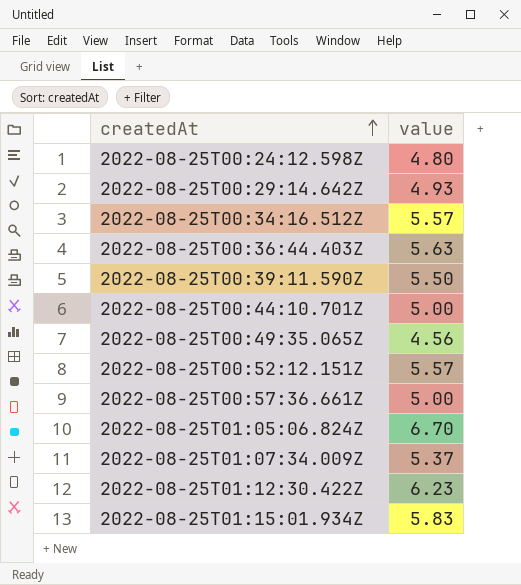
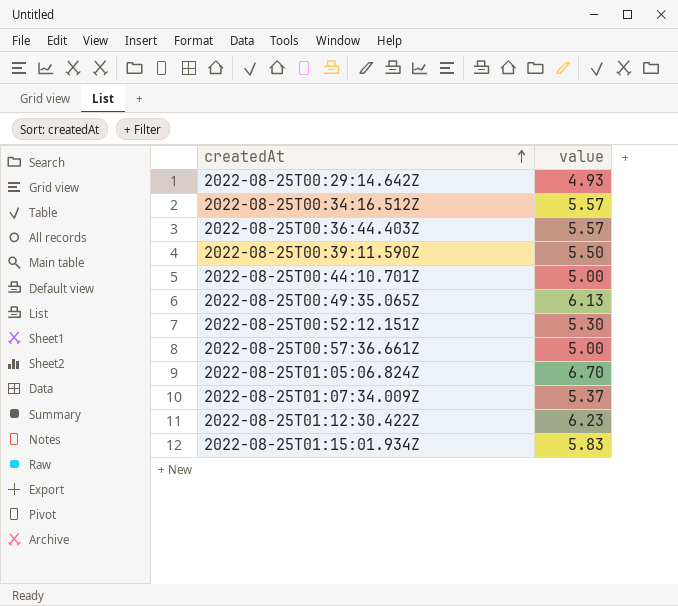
row 2022-08-25T00:24:12.598Z: 4.80 -> none
2022-08-25T00:36:44.403Z | value: 5.63 -> 5.57
2022-08-25T00:49:35.065Z | value: 4.56 -> 6.13
2022-08-25T00:52:12.151Z | value: 5.57 -> 5.30

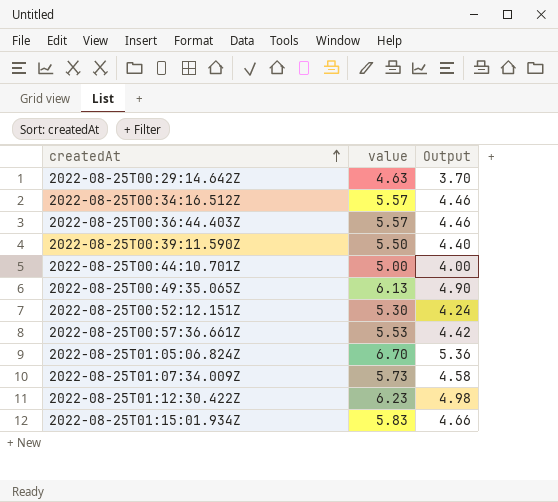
column Output | formula: none -> [value] * 0.8
2022-08-25T00:29:14.642Z | value: 4.93 -> 4.63
2022-08-25T00:57:36.661Z | value: 5.00 -> 5.53
2022-08-25T01:07:34.009Z | value: 5.37 -> 5.73

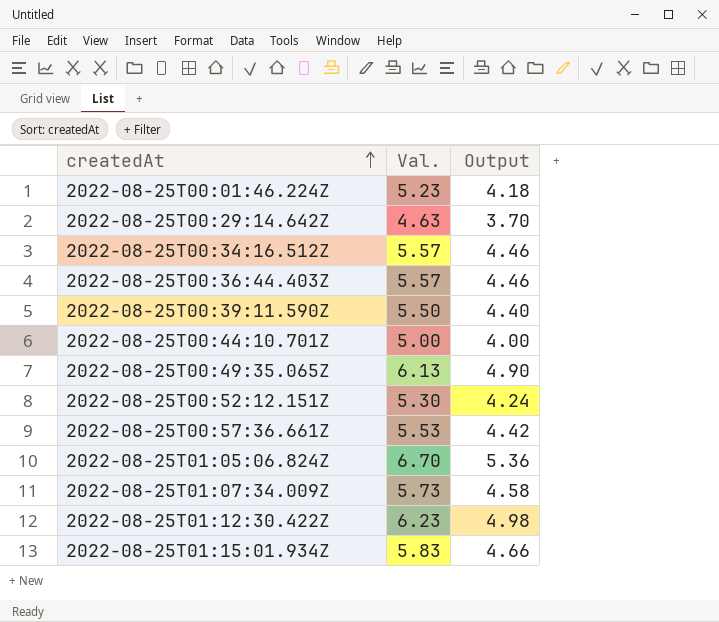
column name: value -> Val.
row 2022-08-25T00:01:46.224Z: none -> 5.23 | 4.18

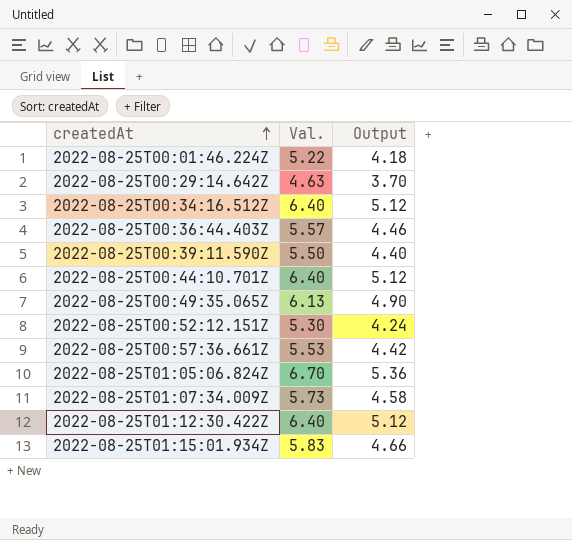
2022-08-25T00:01:46.224Z | Val.: 5.23 -> 5.22
2022-08-25T00:34:16.512Z | Val.: 5.57 -> 6.40
2022-08-25T00:34:16.512Z | Output: 4.46 -> 5.12
2022-08-25T00:44:10.701Z | Val.: 5.00 -> 6.40
2022-08-25T00:44:10.701Z | Output: 4.00 -> 5.12
2022-08-25T01:12:30.422Z | Val.: 6.23 -> 6.40
2022-08-25T01:12:30.422Z | Output: 4.98 -> 5.12

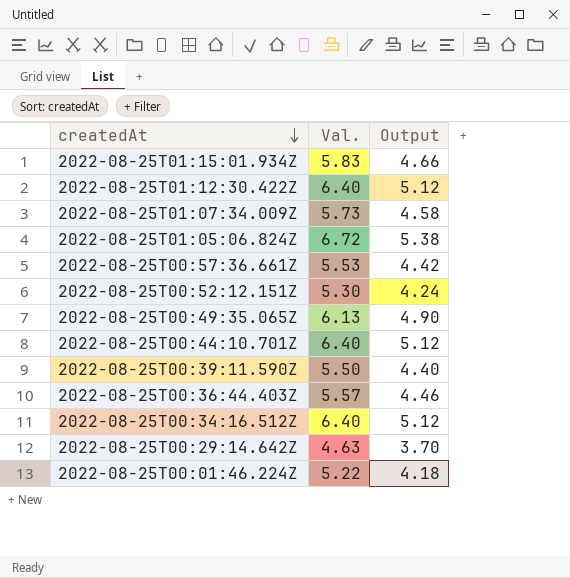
row order: createdAt ascending -> createdAt descending
2022-08-25T01:05:06.824Z | Val.: 6.70 -> 6.72
2022-08-25T01:05:06.824Z | Output: 5.36 -> 5.38

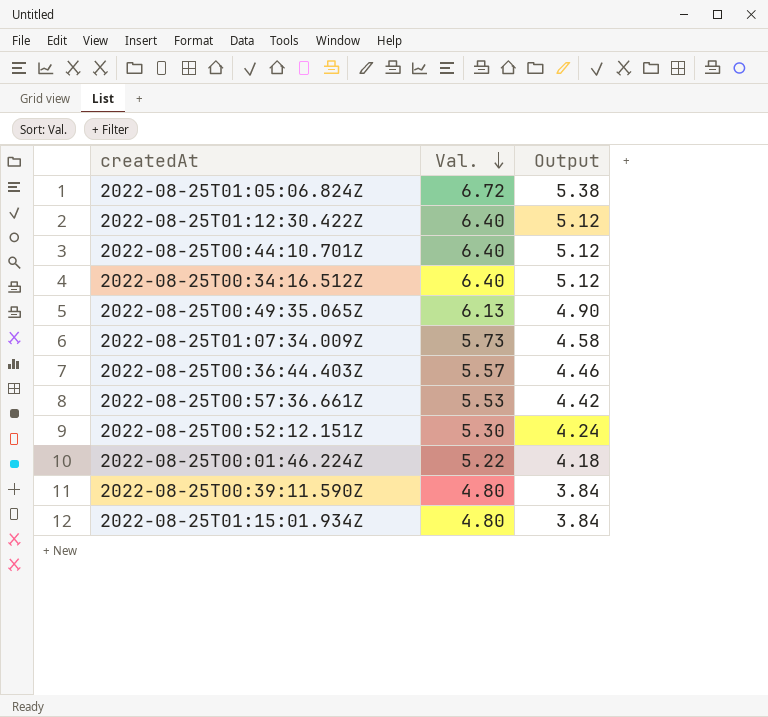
row order: createdAt descending -> Val. descending
row 2022-08-25T00:29:14.642Z: 4.63 | 3.70 -> none
2022-08-25T00:39:11.590Z | Val.: 5.50 -> 4.80
2022-08-25T00:39:11.590Z | Output: 4.40 -> 3.84
2022-08-25T01:15:01.934Z | Val.: 5.83 -> 4.80
2022-08-25T01:15:01.934Z | Output: 4.66 -> 3.84

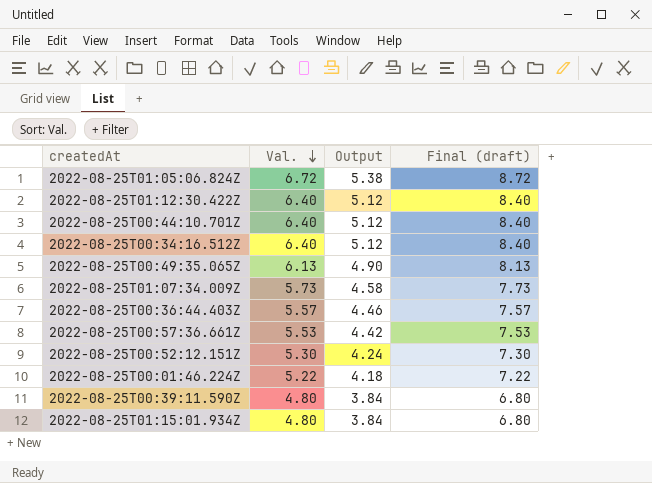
column Final (draft) | formula: none -> [Val.] + 2

